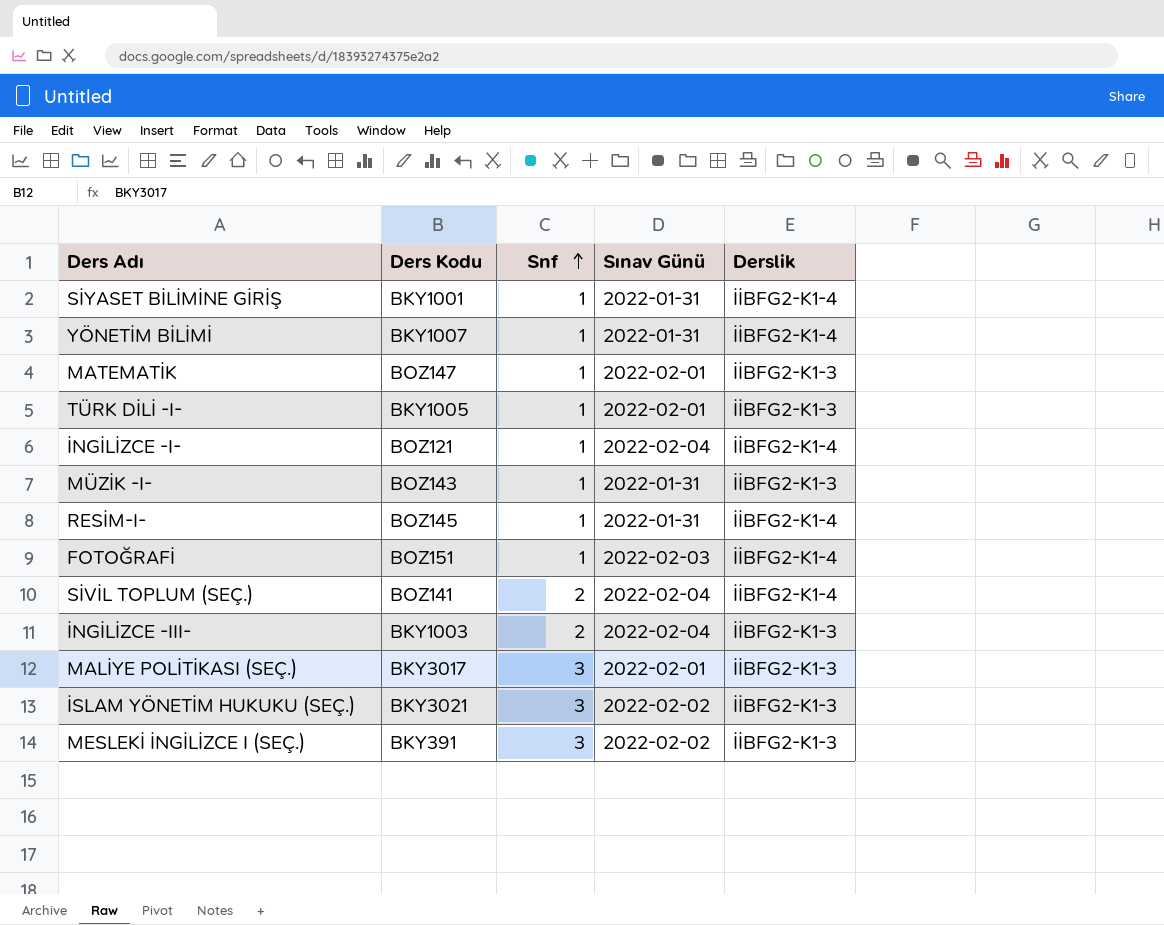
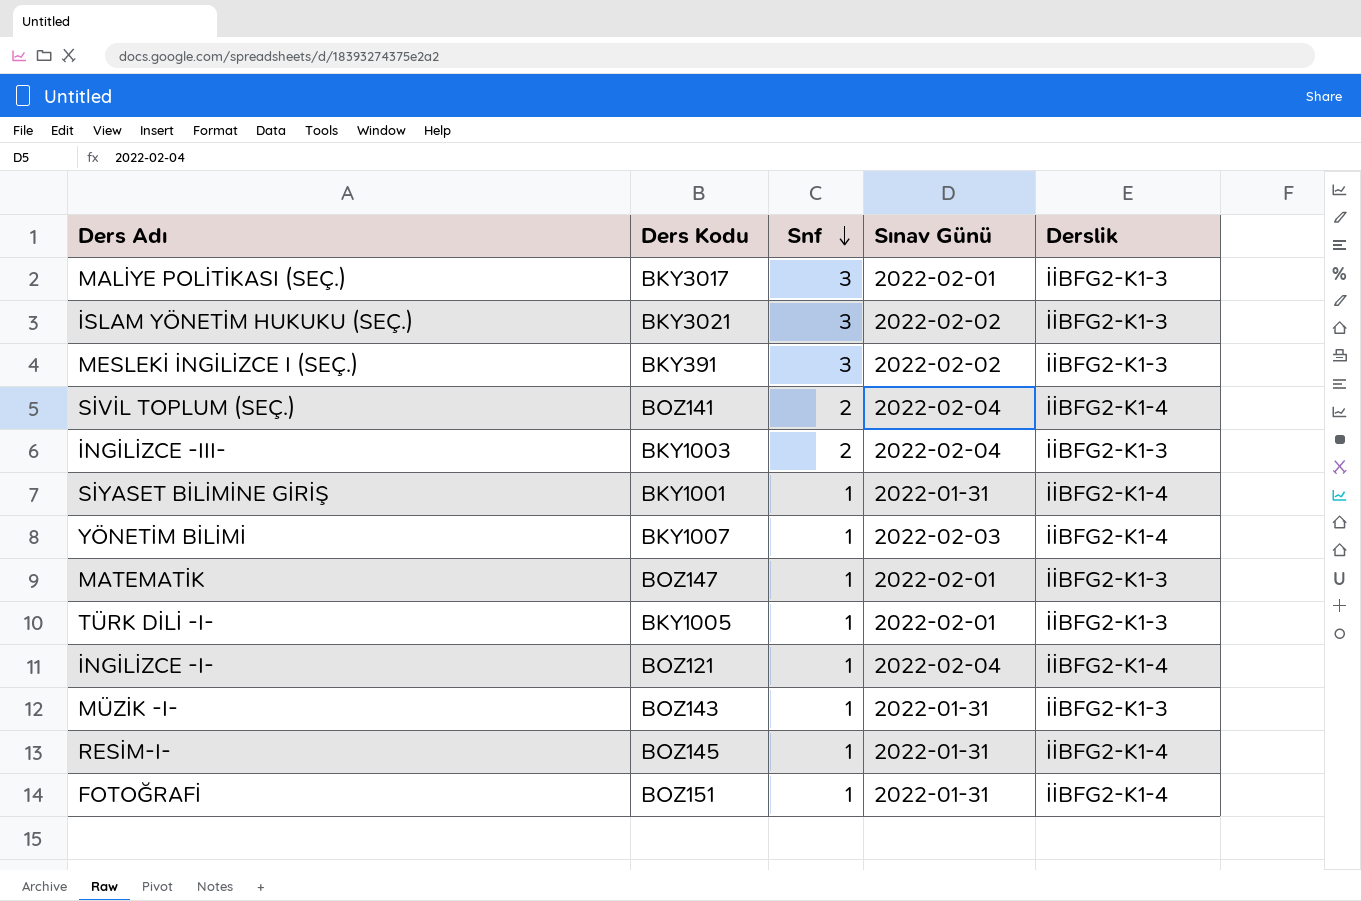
row order: Snf ascending -> Snf descending
YÖNETİM BİLİMİ | Sınav Günü: 2022-01-31 -> 2022-02-03
FOTOĞRAFİ | Sınav Günü: 2022-02-03 -> 2022-01-31

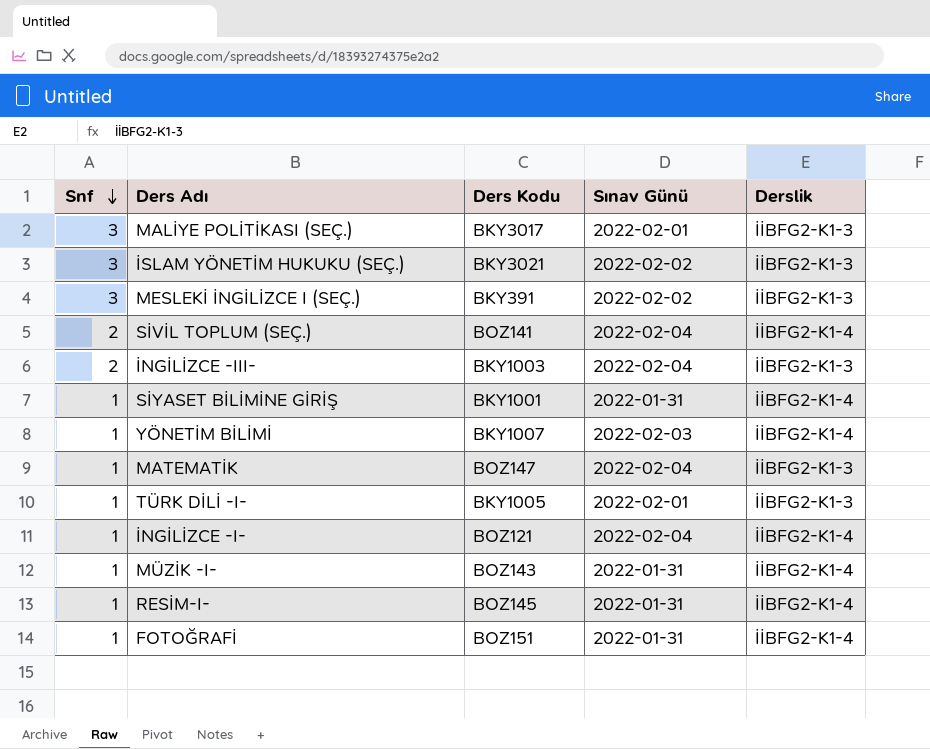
column Snf | position: 3 -> 1
MATEMATİK | Sınav Günü: 2022-02-01 -> 2022-02-04
MÜZİK -I- | Derslik: İİBFG2-K1-3 -> İİBFG2-K1-4

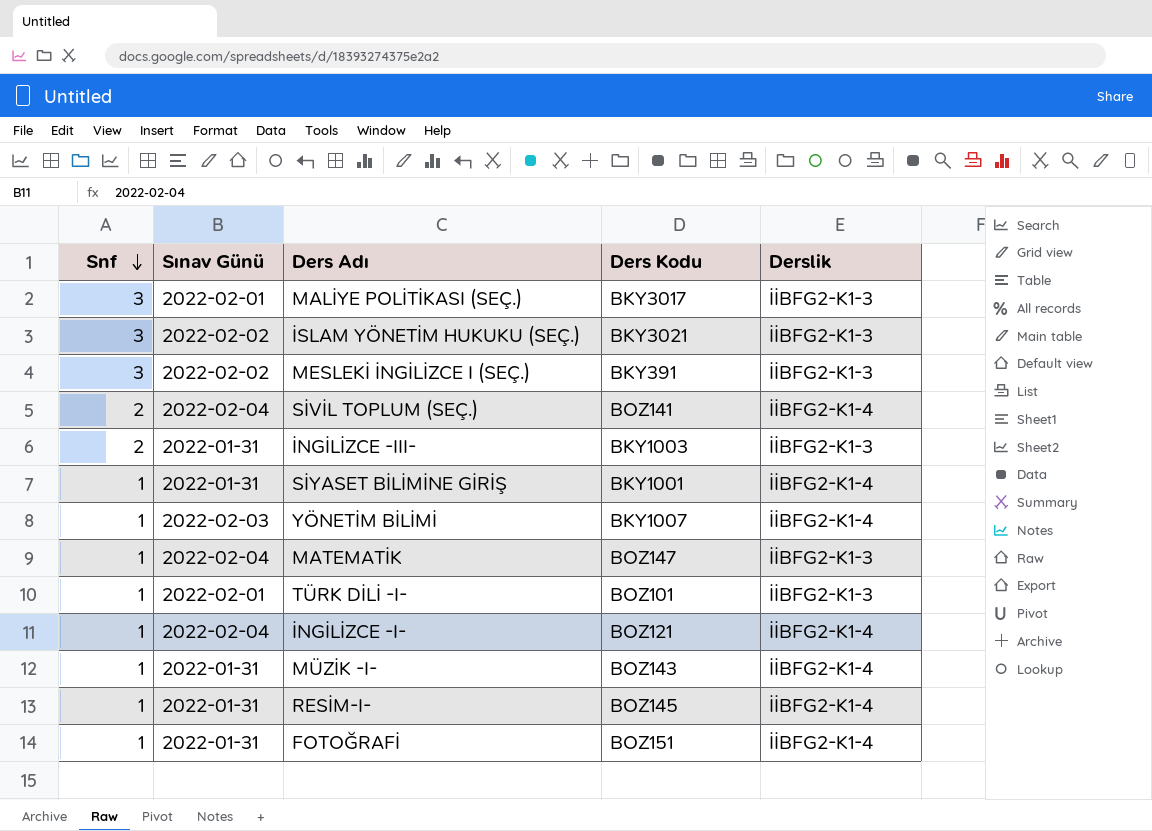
column Sınav Günü | position: 4 -> 2
İNGİLİZCE -III- | Sınav Günü: 2022-02-04 -> 2022-01-31
TÜRK DİLİ -I- | Ders Kodu: BKY1005 -> BOZ101

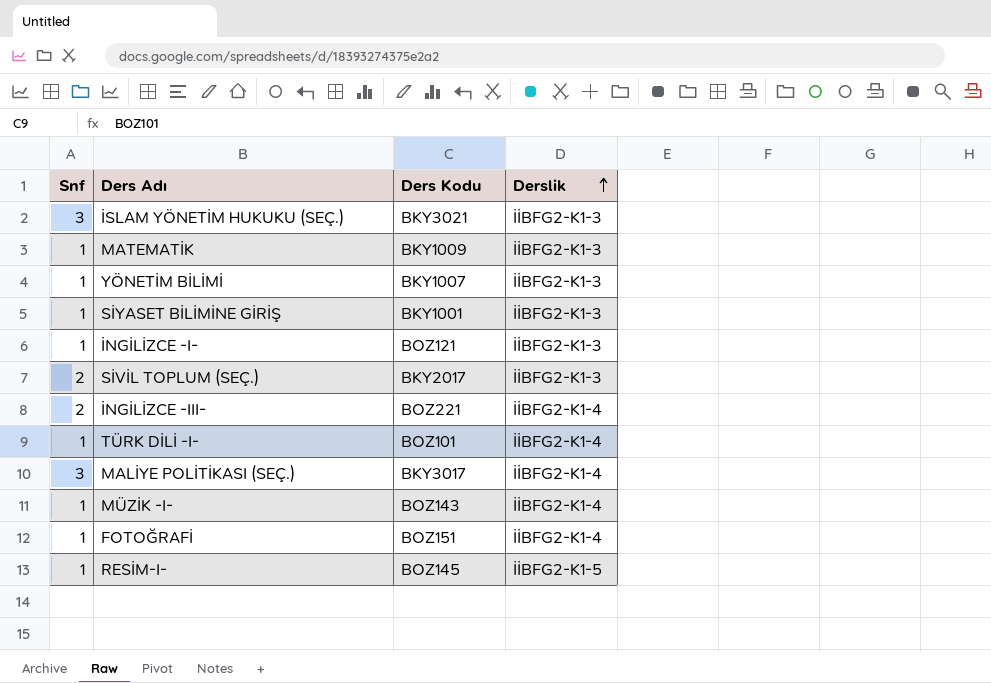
row order: Snf descending -> Derslik ascending
column Sınav Günü | position: 2 -> none
row MESLEKİ İNGİLİZCE I (SEÇ.): 3 | 2022-02-02 | BKY391 | İİBFG2-K1-3 -> none
MATEMATİK | Ders Kodu: BOZ147 -> BKY1009
YÖNETİM BİLİMİ | Derslik: İİBFG2-K1-4 -> İİBFG2-K1-3
SİYASET BİLİMİNE GİRİŞ | Derslik: İİBFG2-K1-4 -> İİBFG2-K1-3
İNGİLİZCE -I- | Derslik: İİBFG2-K1-4 -> İİBFG2-K1-3
SİVİL TOPLUM (SEÇ.) | Ders Kodu: BOZ141 -> BKY2017
SİVİL TOPLUM (SEÇ.) | Derslik: İİBFG2-K1-4 -> İİBFG2-K1-3
İNGİLİZCE -III- | Ders Kodu: BKY1003 -> BOZ221
İNGİLİZCE -III- | Derslik: İİBFG2-K1-3 -> İİBFG2-K1-4
TÜRK DİLİ -I- | Derslik: İİBFG2-K1-3 -> İİBFG2-K1-4
MALİYE POLİTİKASI (SEÇ.) | Derslik: İİBFG2-K1-3 -> İİBFG2-K1-4
RESİM-I- | Derslik: İİBFG2-K1-4 -> İİBFG2-K1-5

